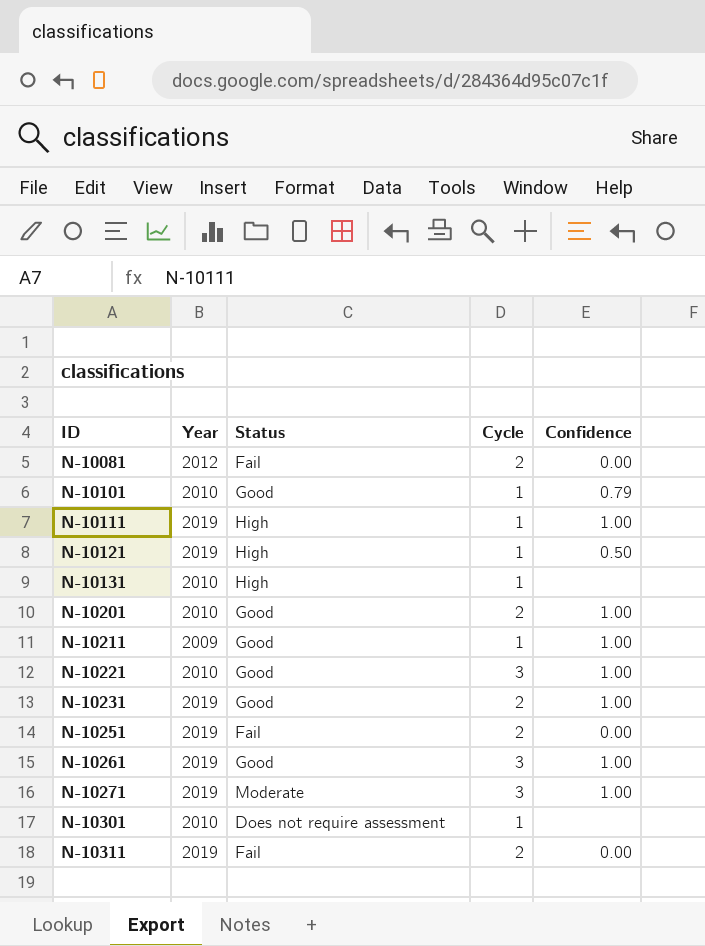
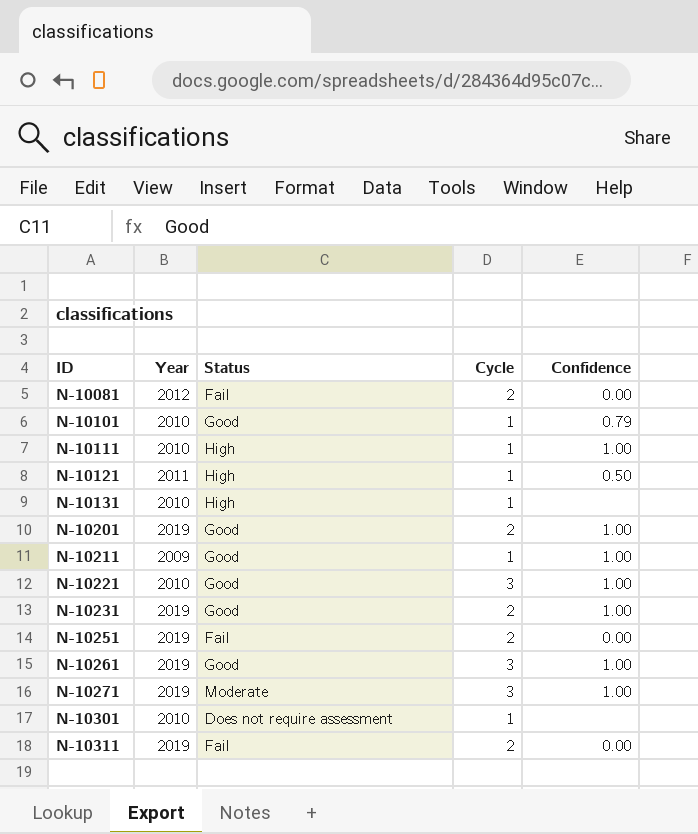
N-10111 | Year: 2019 -> 2010
N-10121 | Year: 2019 -> 2011
N-10201 | Year: 2010 -> 2019

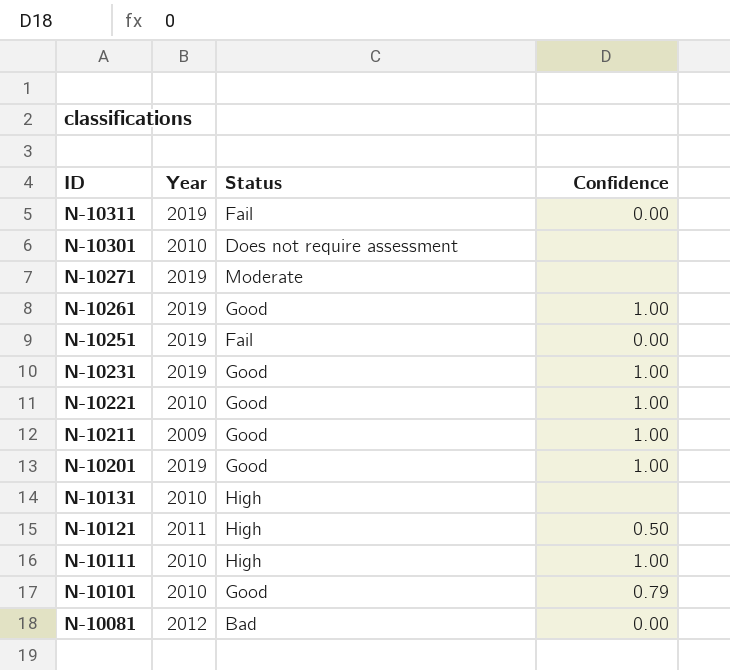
row order: ID ascending -> ID descending
column Cycle | position: 4 -> none
N-10271 | Confidence: 1.00 -> none
N-10081 | Status: Fail -> Bad

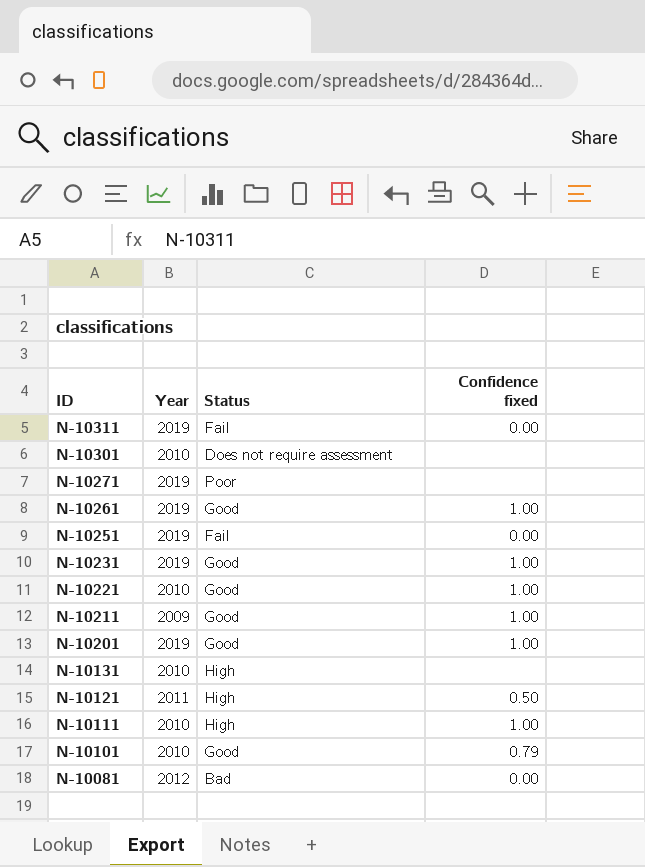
column name: Confidence -> Confidence fixed
N-10271 | Status: Moderate -> Poor

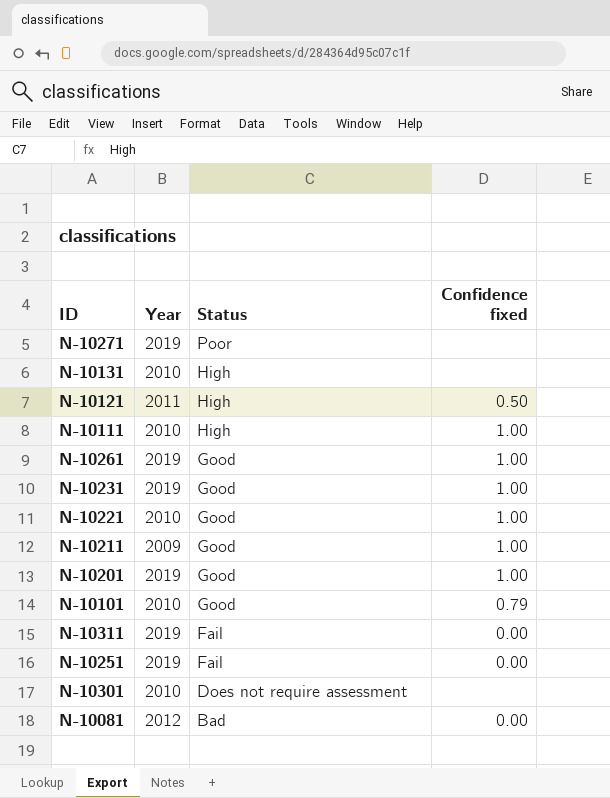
row order: ID descending -> Status descending

